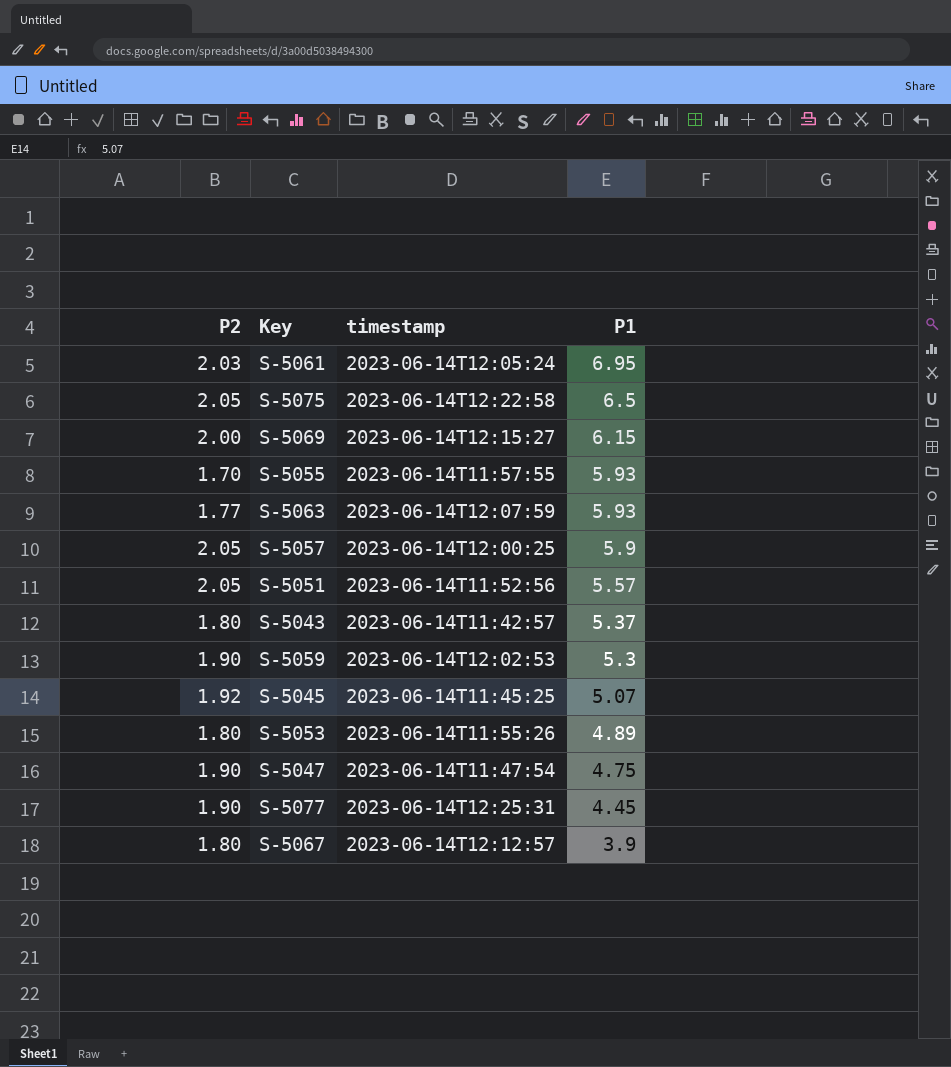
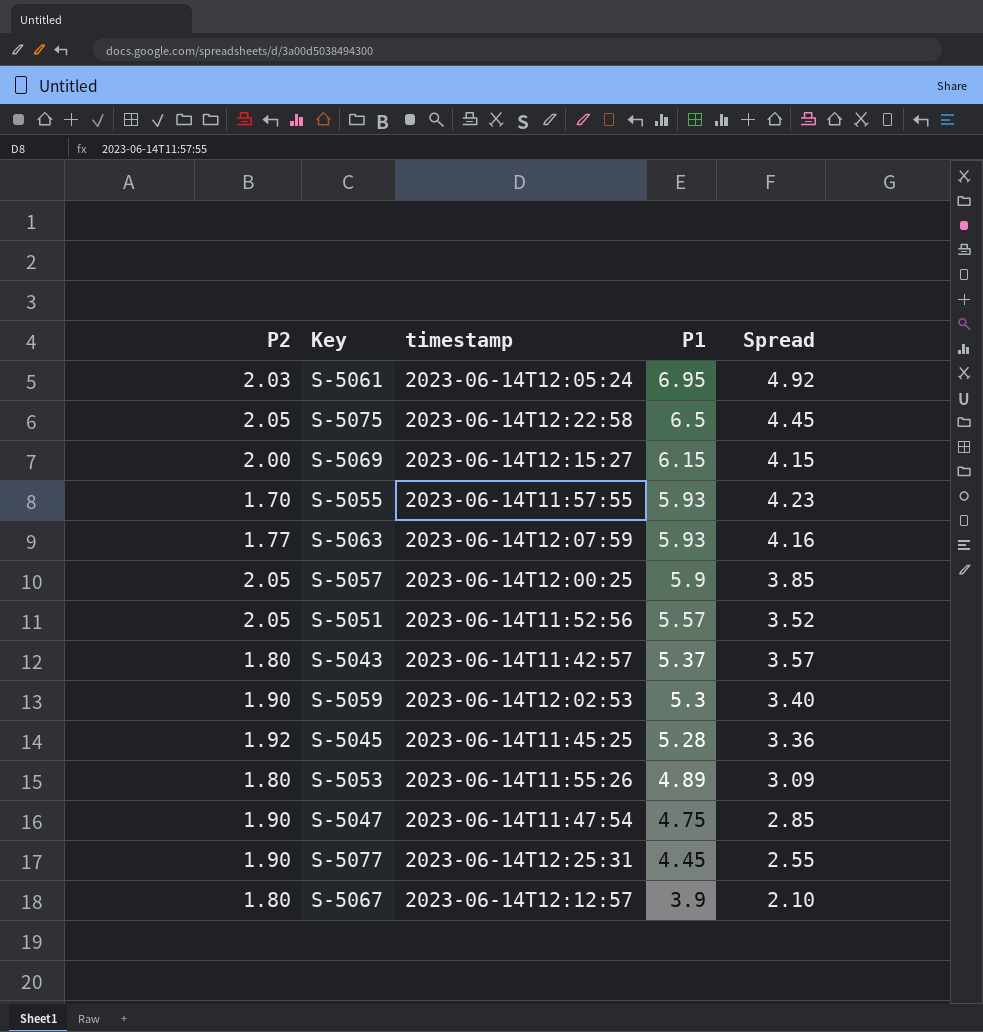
column Spread | formula: none -> [P1] - [P2]
S-5045 | P1: 5.07 -> 5.28

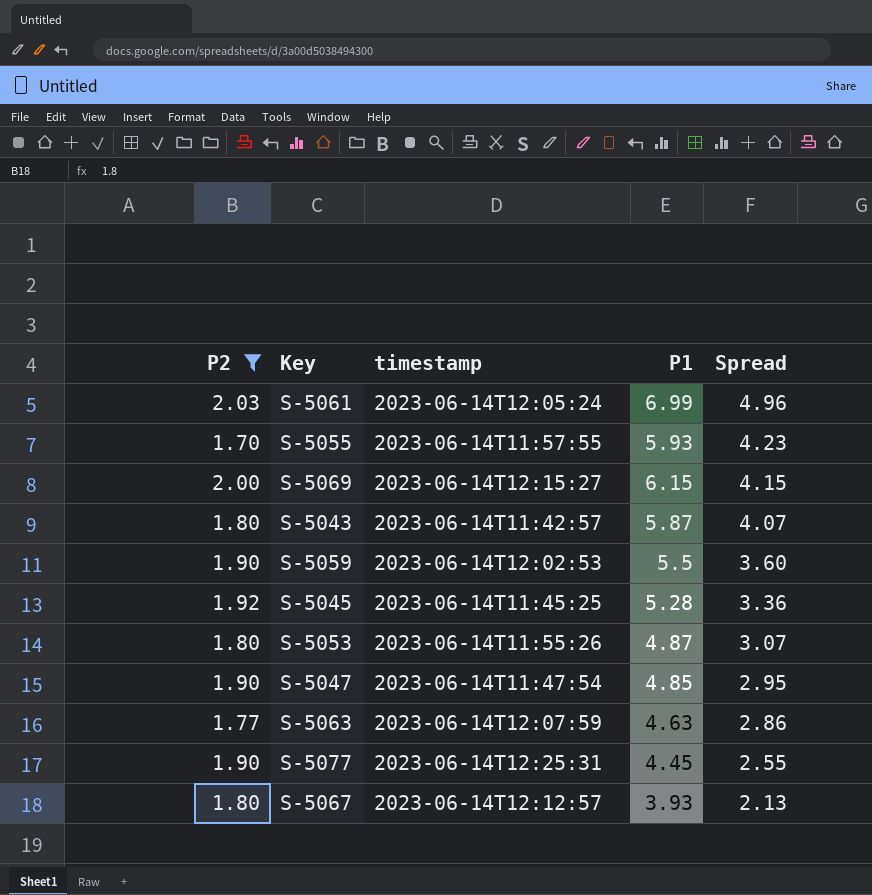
filter: none -> P2 != 2.05
row order: P1 descending -> Spread descending
S-5061 | P1: 6.95 -> 6.99
S-5061 | Spread: 4.92 -> 4.96
S-5043 | P1: 5.37 -> 5.87
S-5043 | Spread: 3.57 -> 4.07
S-5059 | P1: 5.3 -> 5.5
S-5059 | Spread: 3.40 -> 3.60
S-5053 | P1: 4.89 -> 4.87
S-5053 | Spread: 3.09 -> 3.07
S-5047 | P1: 4.75 -> 4.85
S-5047 | Spread: 2.85 -> 2.95
S-5063 | P1: 5.93 -> 4.63
S-5063 | Spread: 4.16 -> 2.86
S-5067 | P1: 3.9 -> 3.93
S-5067 | Spread: 2.10 -> 2.13

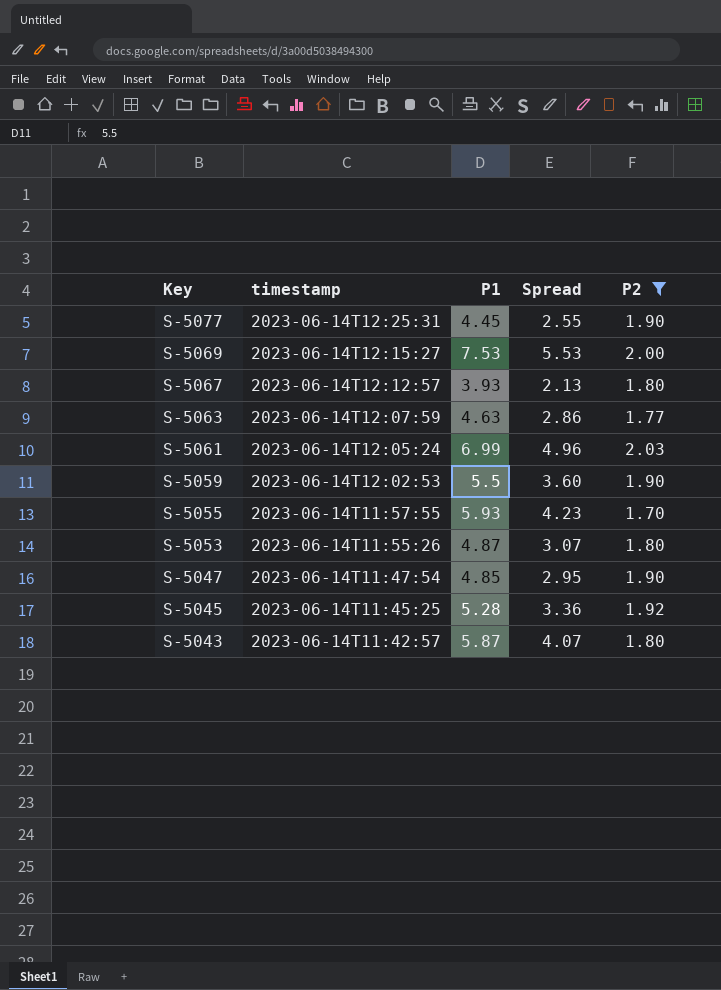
row order: Spread descending -> Key descending
column P2 | position: 1 -> 5
S-5069 | P1: 6.15 -> 7.53
S-5069 | Spread: 4.15 -> 5.53

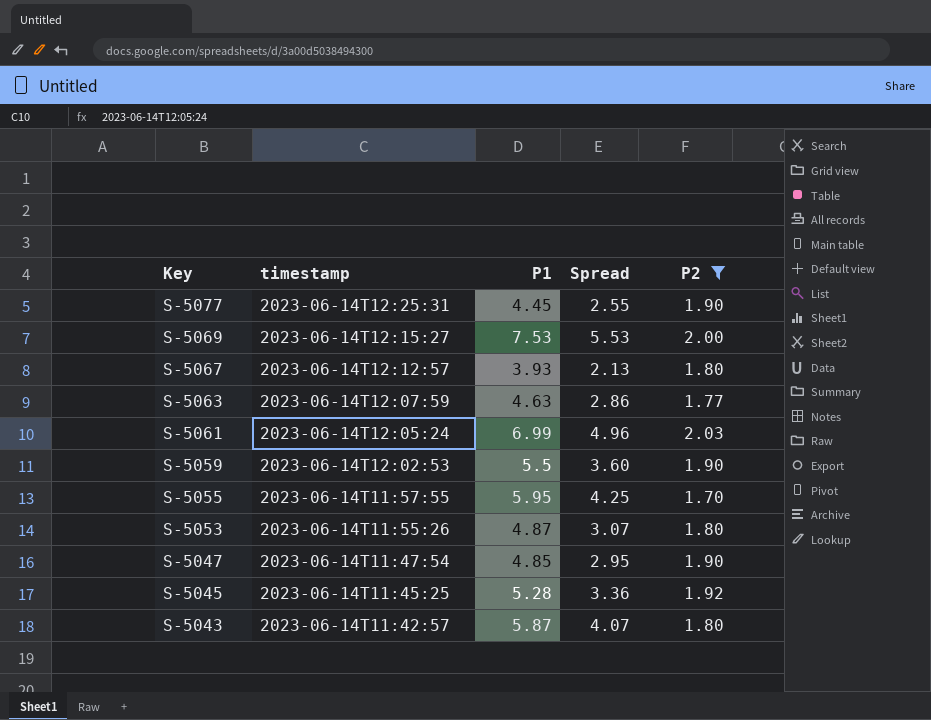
S-5055 | P1: 5.93 -> 5.95
S-5055 | Spread: 4.23 -> 4.25

